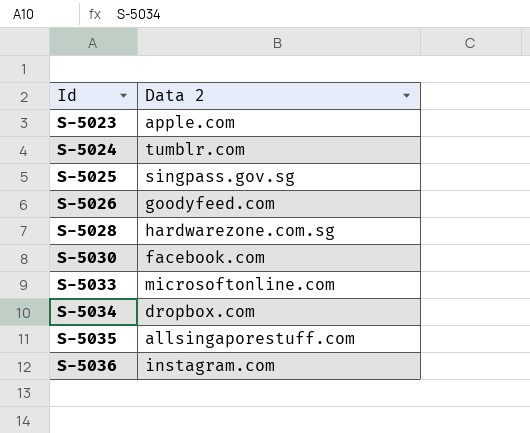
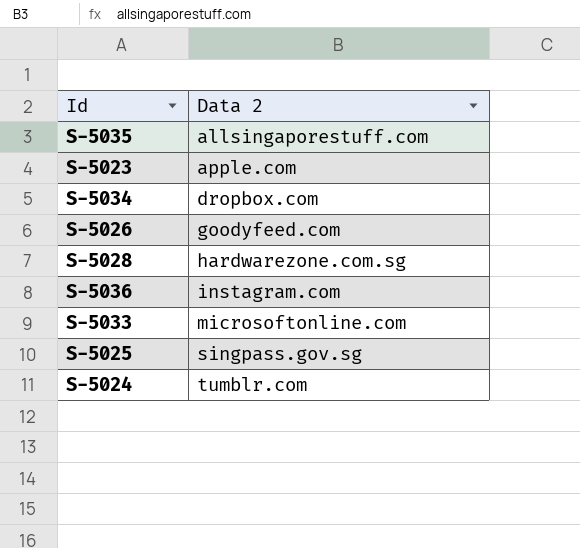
row order: Id ascending -> Data 2 ascending
row S-5030: facebook.com -> none

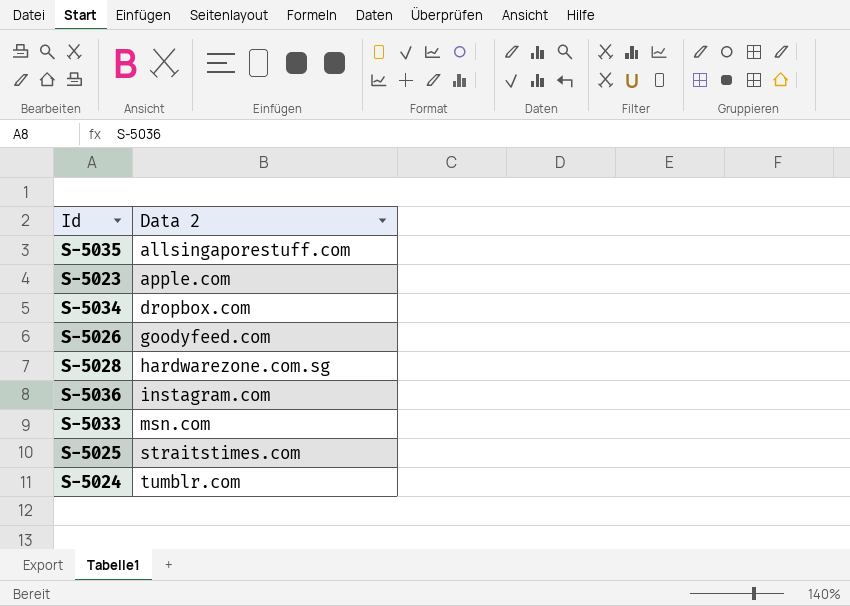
S-5033 | Data 2: microsoftonline.com -> msn.com
S-5025 | Data 2: singpass.gov.sg -> straitstimes.com

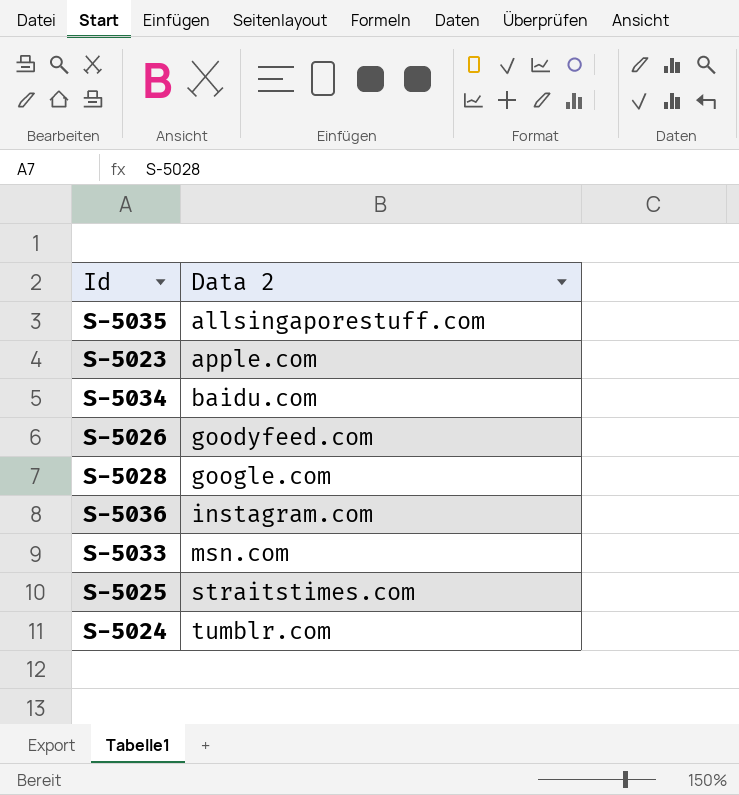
S-5034 | Data 2: dropbox.com -> baidu.com
S-5028 | Data 2: hardwarezone.com.sg -> google.com

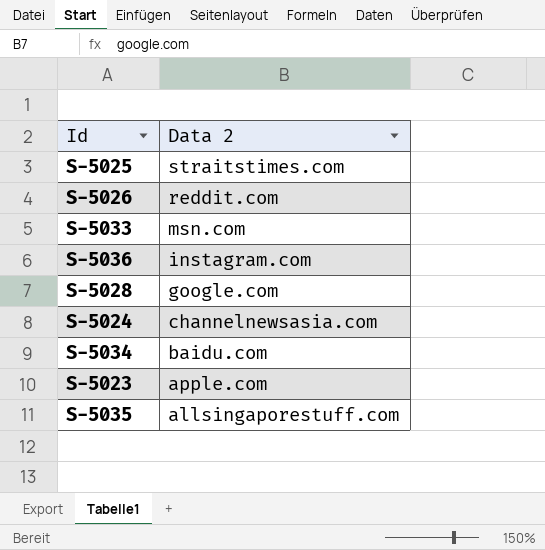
row order: Data 2 ascending -> Data 2 descending
S-5026 | Data 2: goodyfeed.com -> reddit.com
S-5024 | Data 2: tumblr.com -> channelnewsasia.com

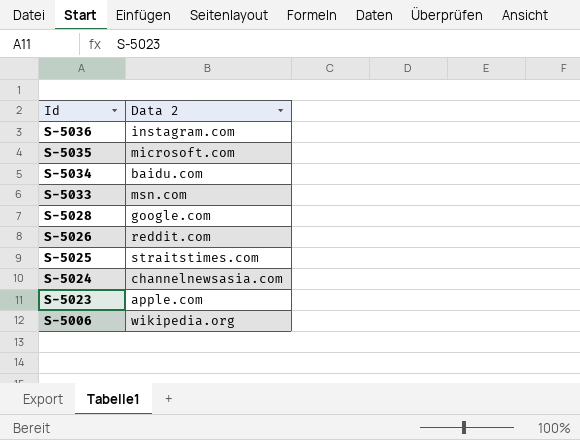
row order: Data 2 descending -> Id descending
S-5035 | Data 2: allsingaporestuff.com -> microsoft.com
row S-5006: none -> wikipedia.org

